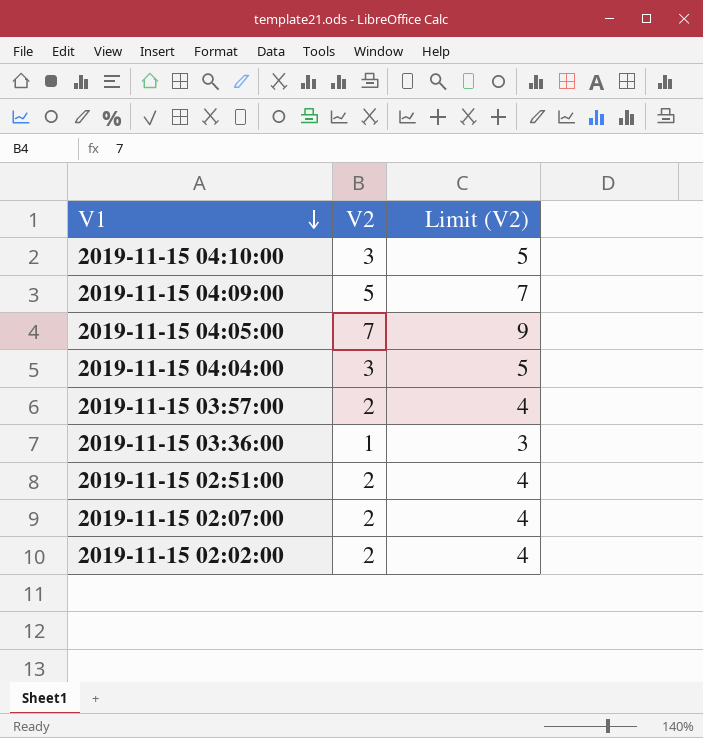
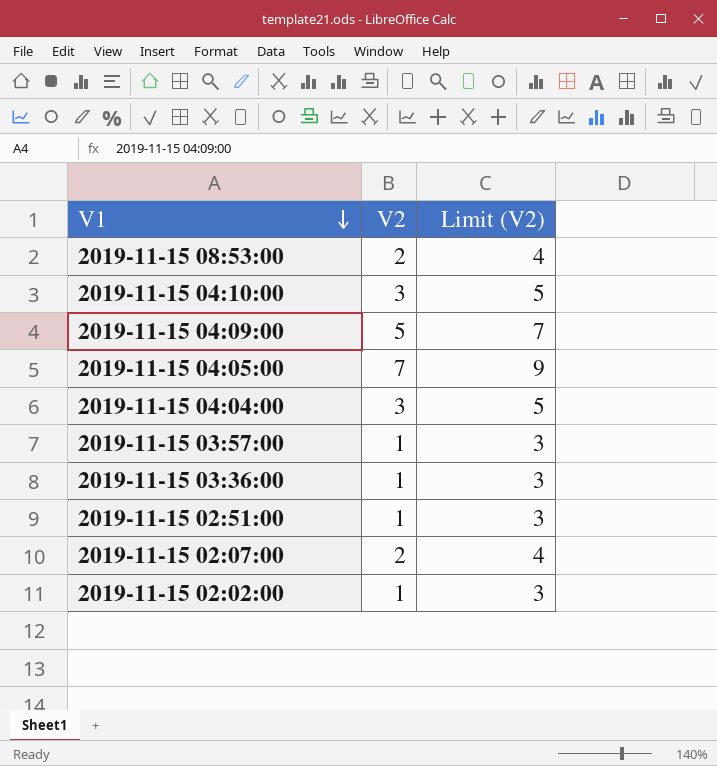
row 2019-11-15 08:53:00: none -> 2 | 4
2019-11-15 03:57:00 | V2: 2 -> 1
2019-11-15 03:57:00 | Limit (V2): 4 -> 3
2019-11-15 02:51:00 | V2: 2 -> 1
2019-11-15 02:51:00 | Limit (V2): 4 -> 3
2019-11-15 02:02:00 | V2: 2 -> 1
2019-11-15 02:02:00 | Limit (V2): 4 -> 3

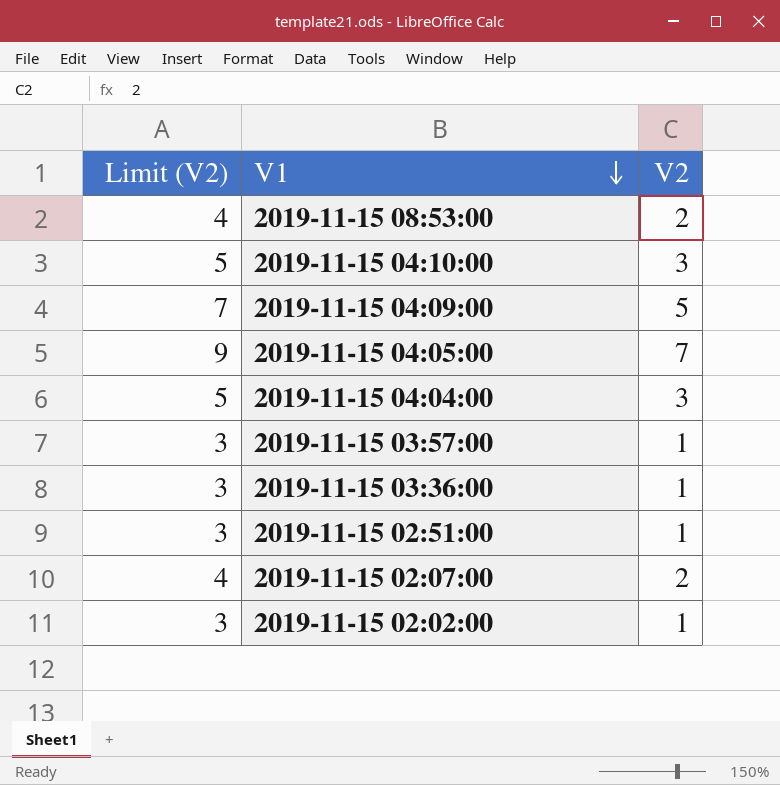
column Limit (V2) | position: 3 -> 1

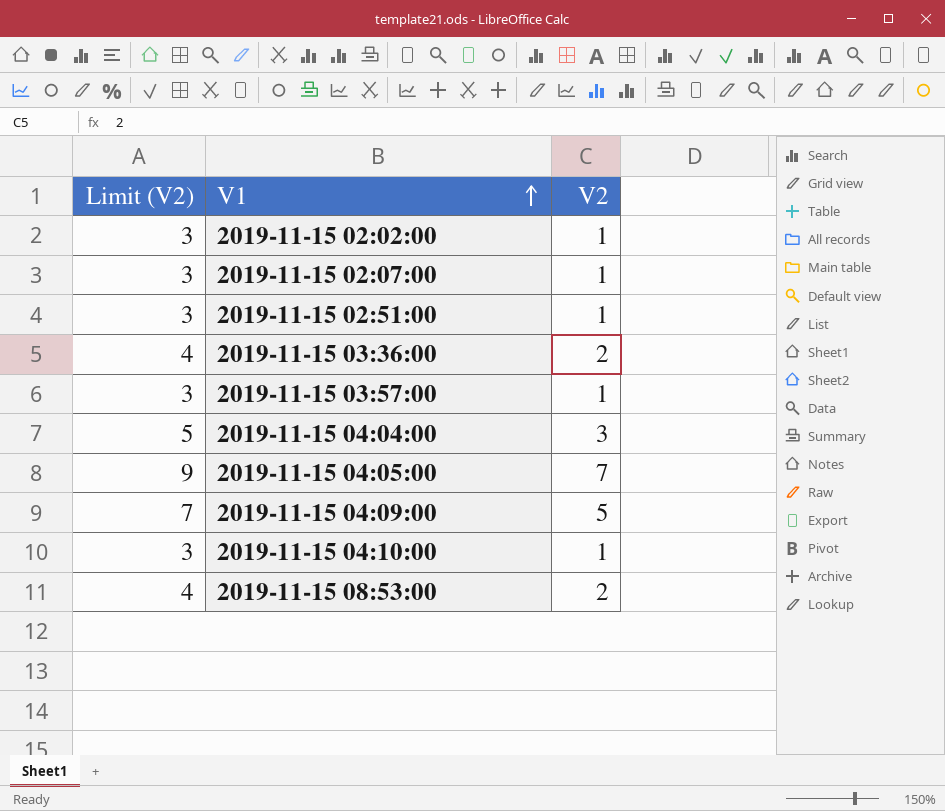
row order: V1 descending -> V1 ascending
2019-11-15 02:07:00 | Limit (V2): 4 -> 3
2019-11-15 02:07:00 | V2: 2 -> 1
2019-11-15 03:36:00 | Limit (V2): 3 -> 4
2019-11-15 03:36:00 | V2: 1 -> 2
2019-11-15 04:10:00 | Limit (V2): 5 -> 3
2019-11-15 04:10:00 | V2: 3 -> 1

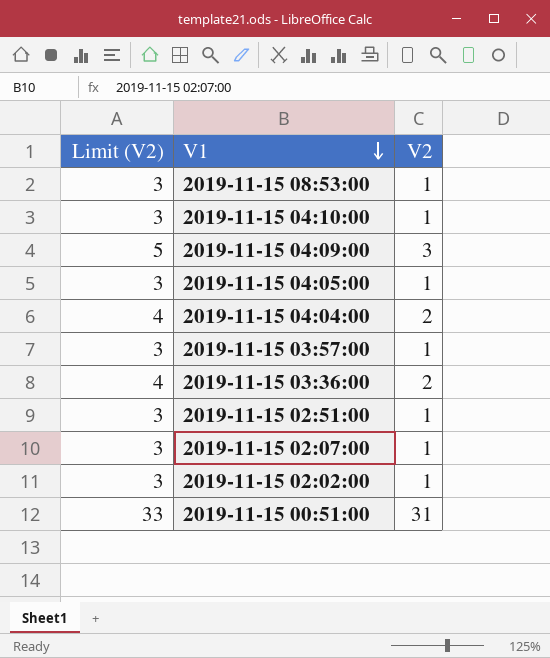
row order: V1 ascending -> V1 descending
2019-11-15 08:53:00 | Limit (V2): 4 -> 3
2019-11-15 08:53:00 | V2: 2 -> 1
2019-11-15 04:09:00 | Limit (V2): 7 -> 5
2019-11-15 04:09:00 | V2: 5 -> 3
2019-11-15 04:05:00 | Limit (V2): 9 -> 3
2019-11-15 04:05:00 | V2: 7 -> 1
2019-11-15 04:04:00 | Limit (V2): 5 -> 4
2019-11-15 04:04:00 | V2: 3 -> 2
row 2019-11-15 00:51:00: none -> 33 | 31

